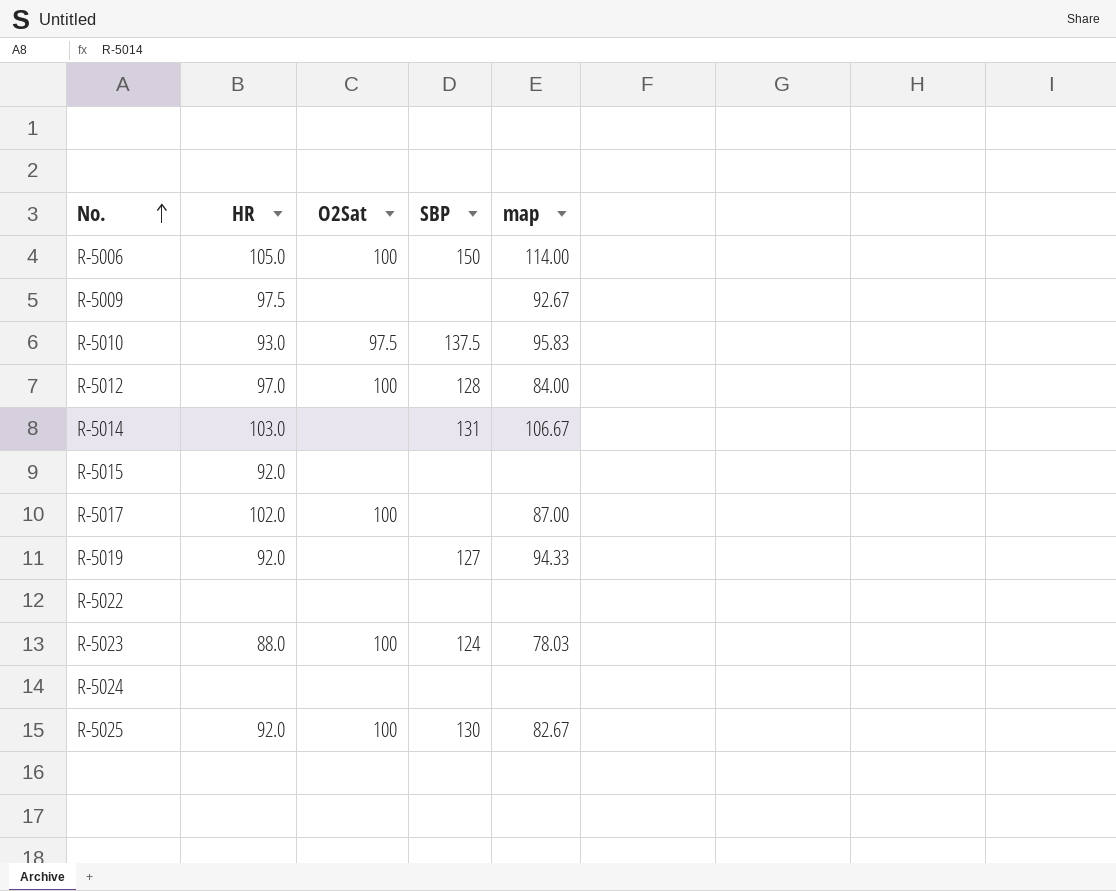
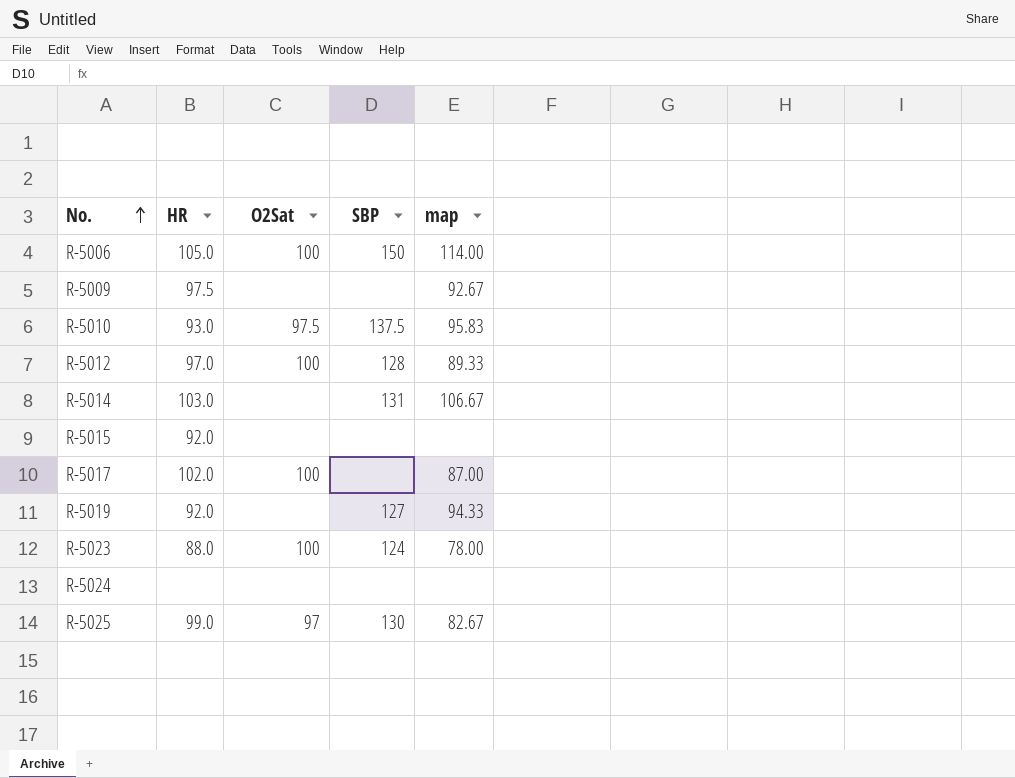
row R-5022: none | none | none | none -> none
R-5012 | map: 84.00 -> 89.33
R-5023 | map: 78.03 -> 78.00
R-5025 | HR: 92.0 -> 99.0
R-5025 | O2Sat: 100 -> 97

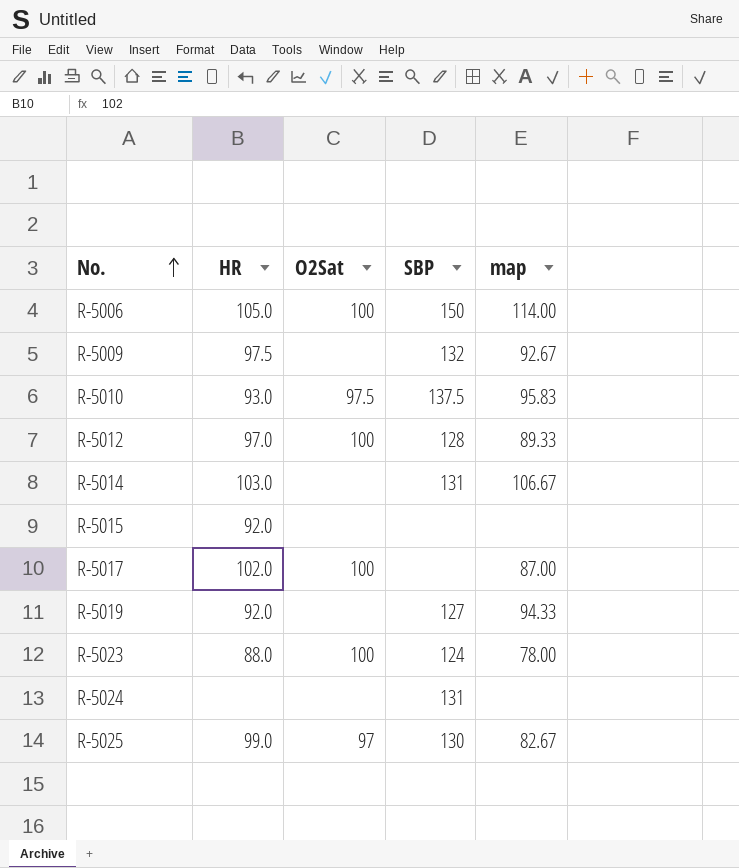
R-5009 | SBP: none -> 132
R-5024 | SBP: none -> 131

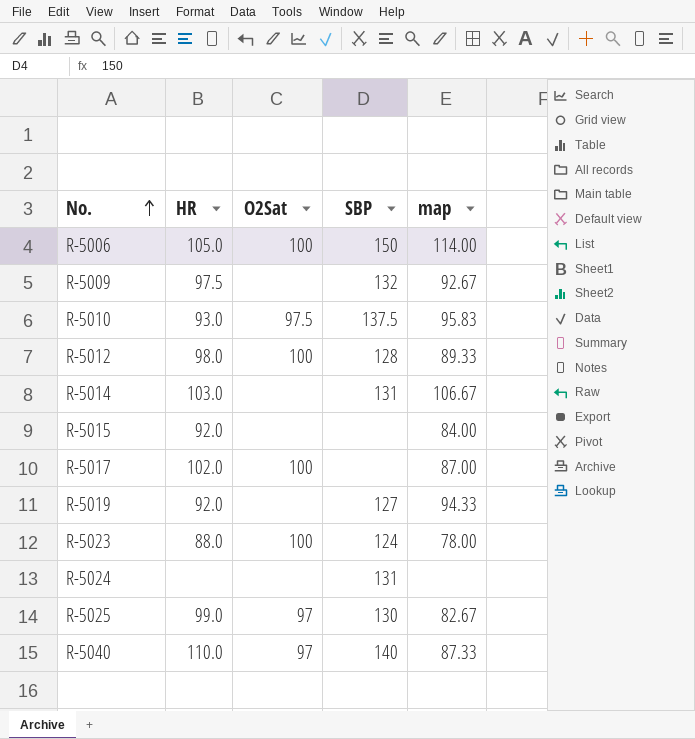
R-5012 | HR: 97.0 -> 98.0
R-5015 | map: none -> 84.00
row R-5040: none -> 110.0 | 97 | 140 | 87.33

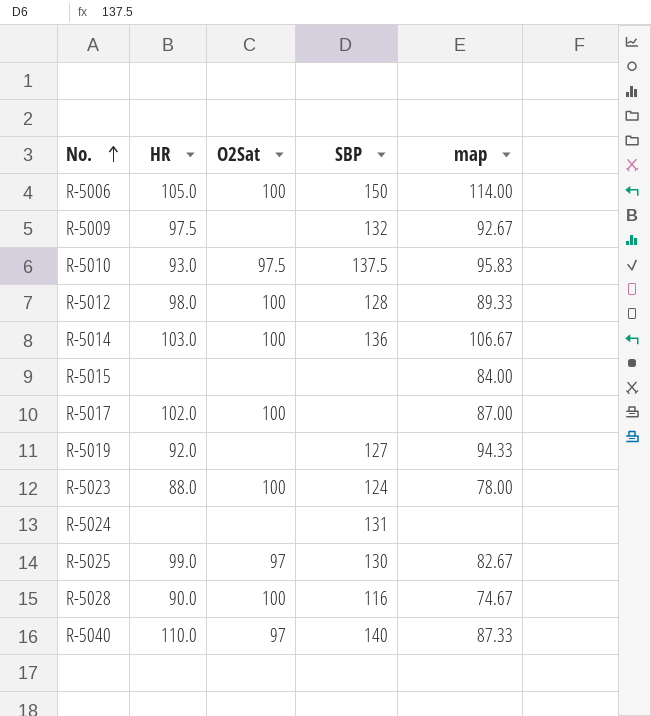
R-5014 | O2Sat: none -> 100
R-5014 | SBP: 131 -> 136
R-5015 | HR: 92.0 -> none
row R-5028: none -> 90.0 | 100 | 116 | 74.67

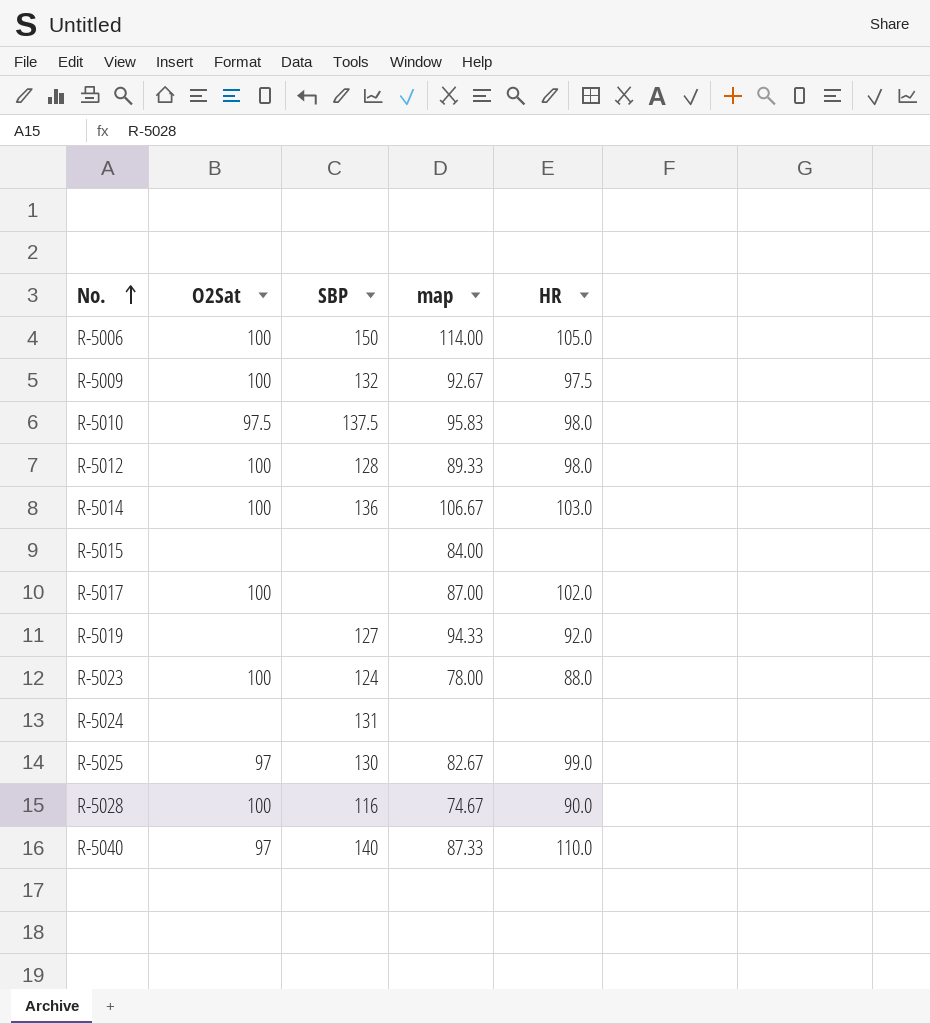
column HR | position: 2 -> 5
R-5009 | O2Sat: none -> 100
R-5010 | HR: 93.0 -> 98.0

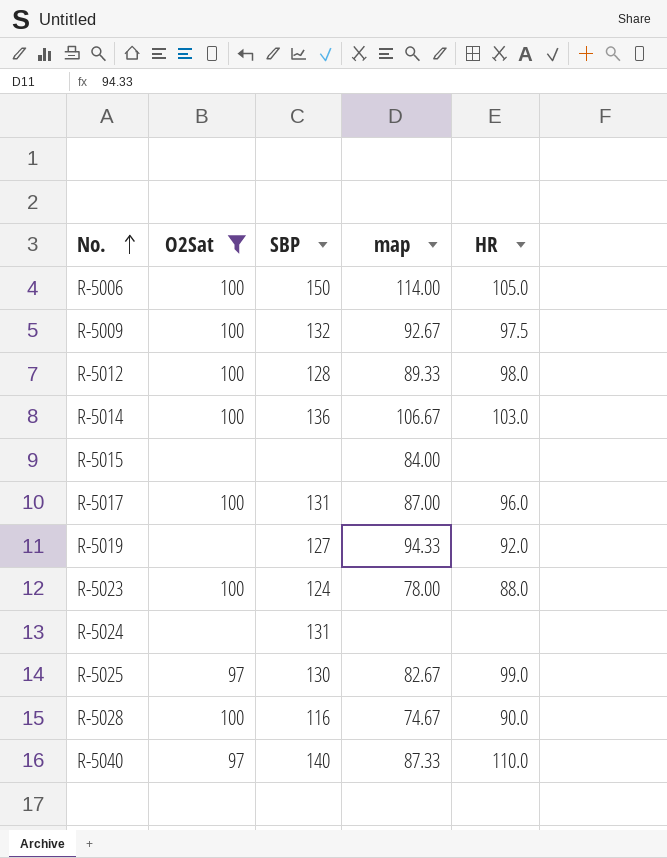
filter: none -> O2Sat != 97.5
R-5017 | SBP: none -> 131
R-5017 | HR: 102.0 -> 96.0

